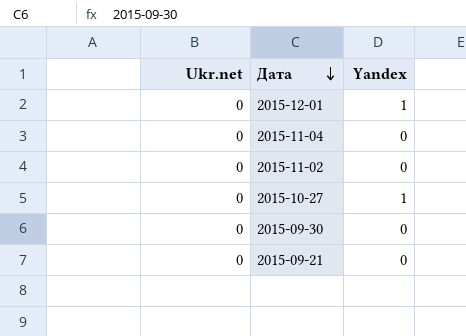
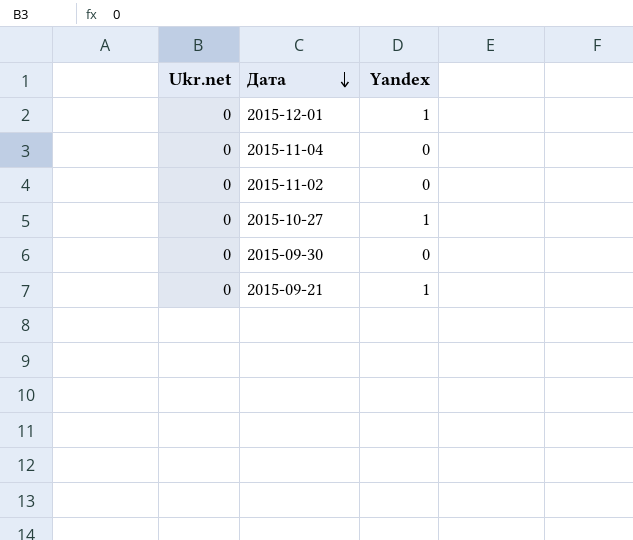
2015-09-21 | Yandex: 0 -> 1

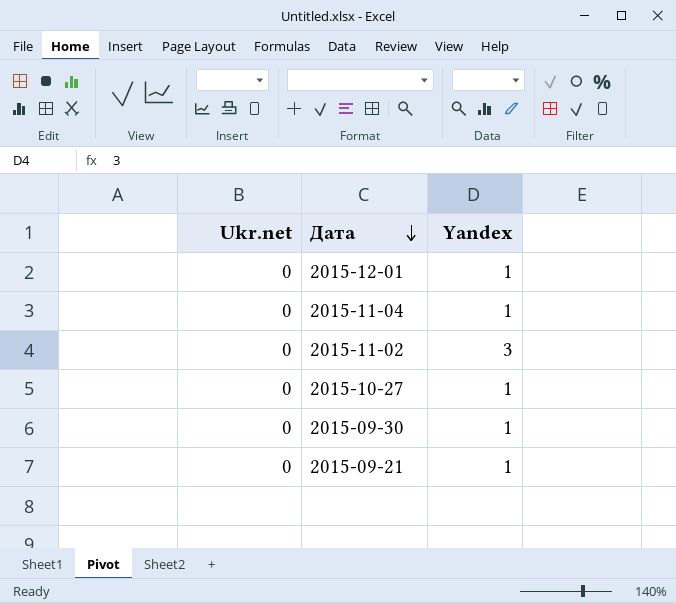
2015-11-04 | Yandex: 0 -> 1
2015-11-02 | Yandex: 0 -> 3
2015-09-30 | Yandex: 0 -> 1

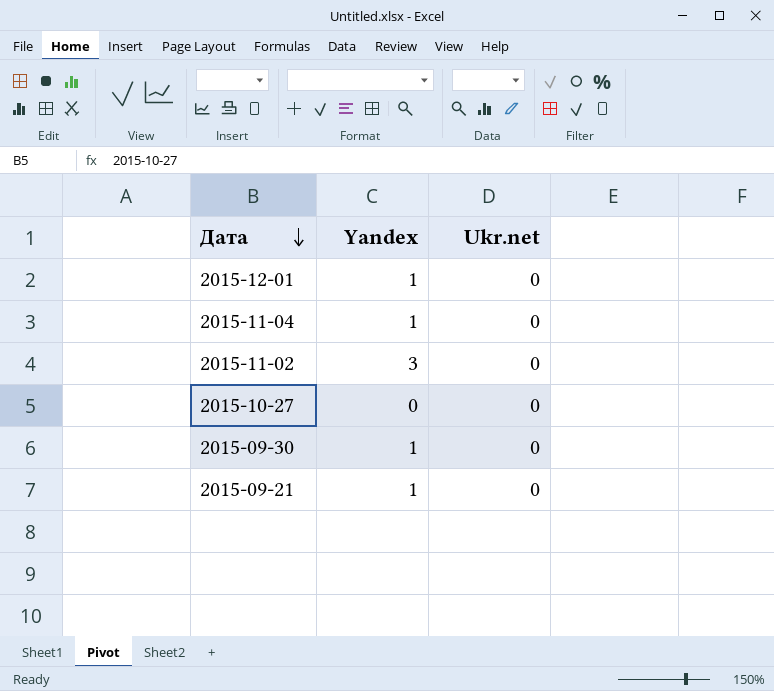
column Ukr.net | position: 1 -> 3
2015-10-27 | Yandex: 1 -> 0

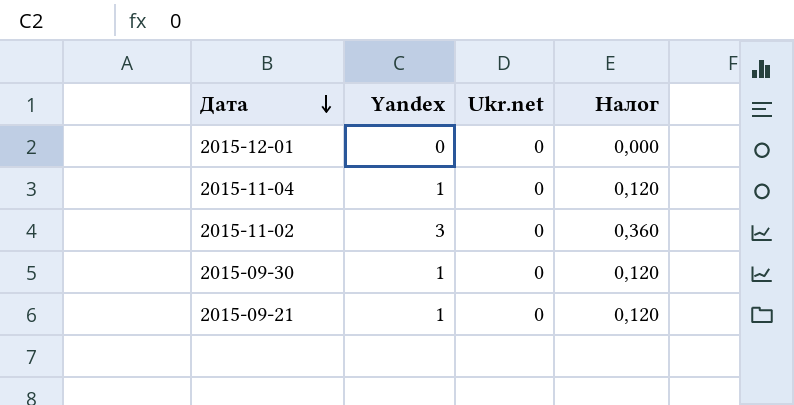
column Налог | formula: none -> [Yandex] * 0,12
row 2015-10-27: 0 | 0 -> none
2015-12-01 | Yandex: 1 -> 0

